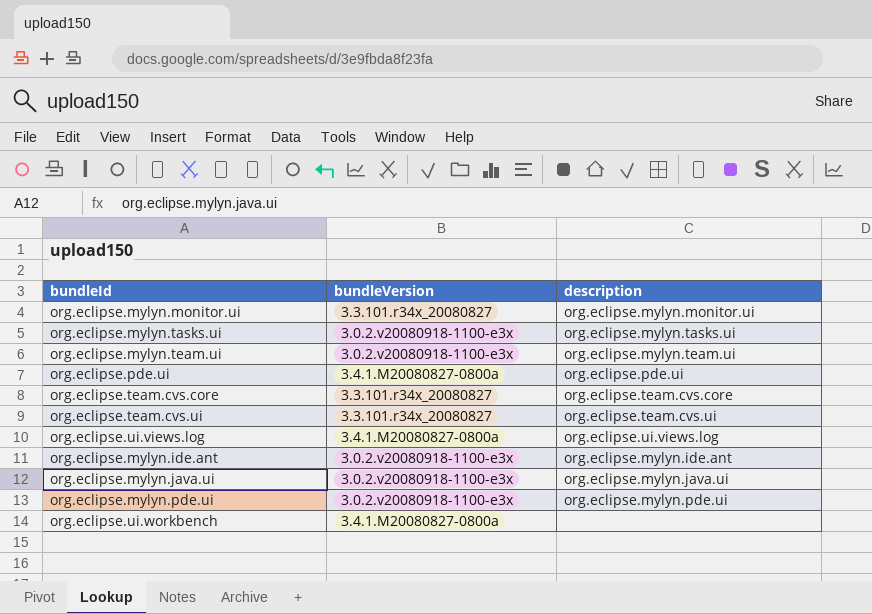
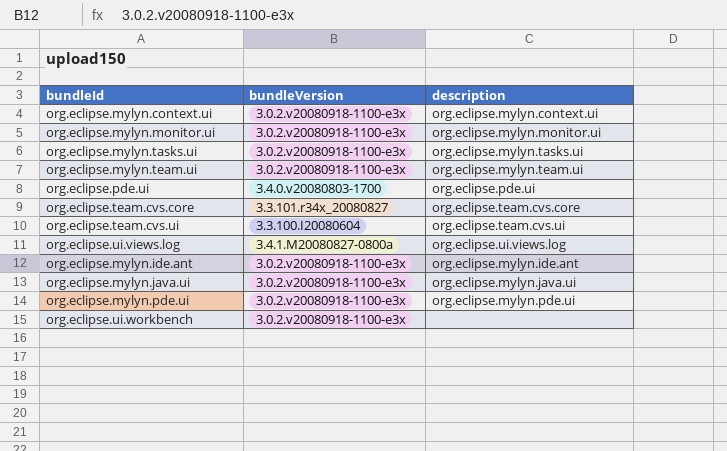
row org.eclipse.mylyn.context.ui: none -> 3.0.2.v20080918-1100-e3x | org.eclipse.mylyn.context.ui
org.eclipse.mylyn.monitor.ui | bundleVersion: 3.3.101.r34x_20080827 -> 3.0.2.v20080918-1100-e3x
org.eclipse.pde.ui | bundleVersion: 3.4.1.M20080827-0800a -> 3.4.0.v20080803-1700
org.eclipse.team.cvs.ui | bundleVersion: 3.3.101.r34x_20080827 -> 3.3.100.I20080604
org.eclipse.ui.workbench | bundleVersion: 3.4.1.M20080827-0800a -> 3.0.2.v20080918-1100-e3x

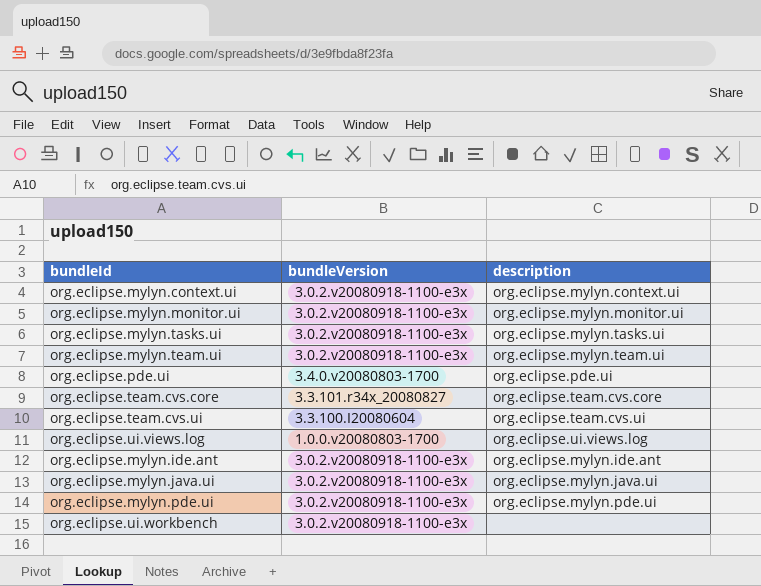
org.eclipse.ui.views.log | bundleVersion: 3.4.1.M20080827-0800a -> 1.0.0.v20080803-1700

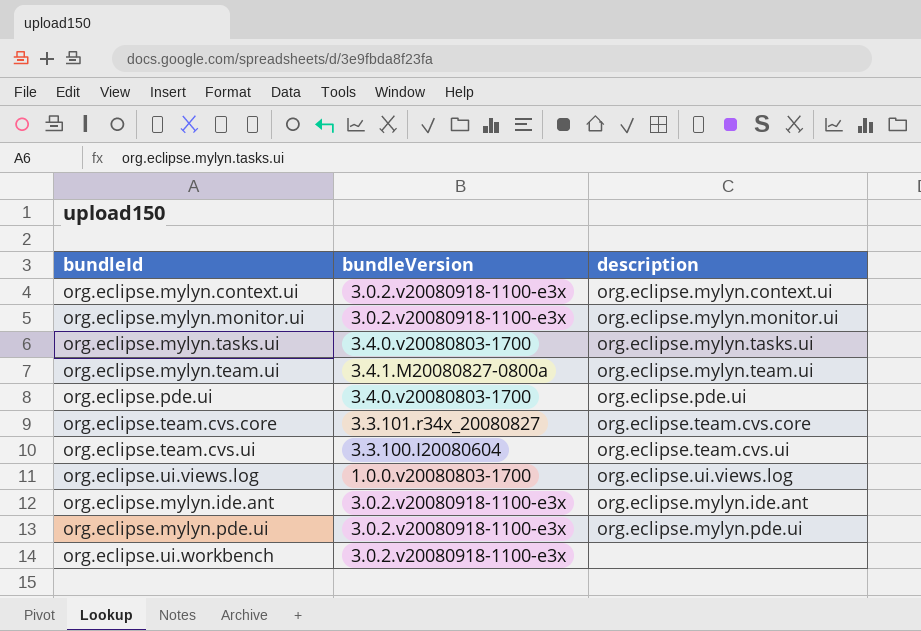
row org.eclipse.mylyn.java.ui: 3.0.2.v20080918-1100-e3x | org.eclipse.mylyn.java.ui -> none
org.eclipse.mylyn.tasks.ui | bundleVersion: 3.0.2.v20080918-1100-e3x -> 3.4.0.v20080803-1700
org.eclipse.mylyn.team.ui | bundleVersion: 3.0.2.v20080918-1100-e3x -> 3.4.1.M20080827-0800a

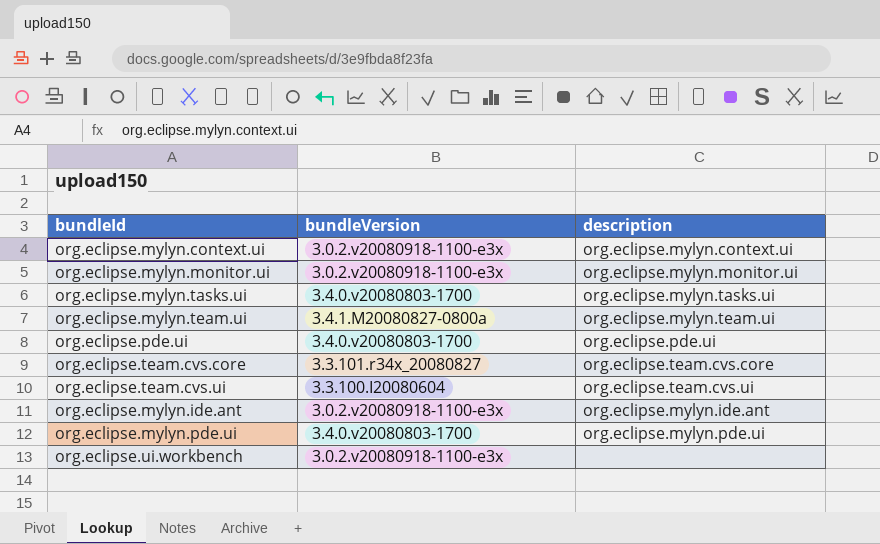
row org.eclipse.ui.views.log: 1.0.0.v20080803-1700 | org.eclipse.ui.views.log -> none
org.eclipse.mylyn.pde.ui | bundleVersion: 3.0.2.v20080918-1100-e3x -> 3.4.0.v20080803-1700

